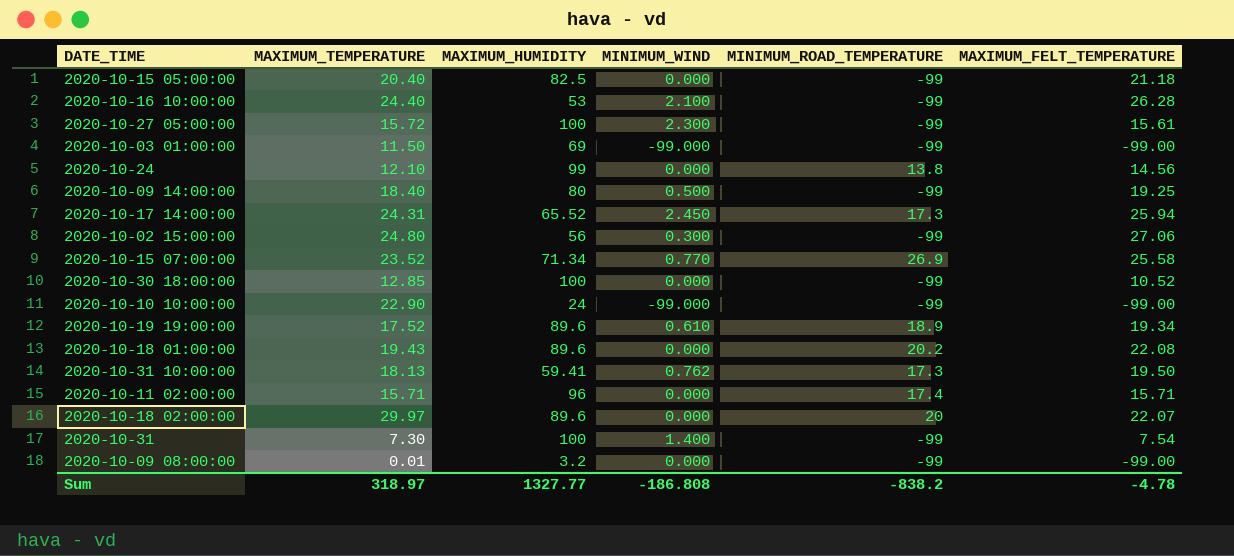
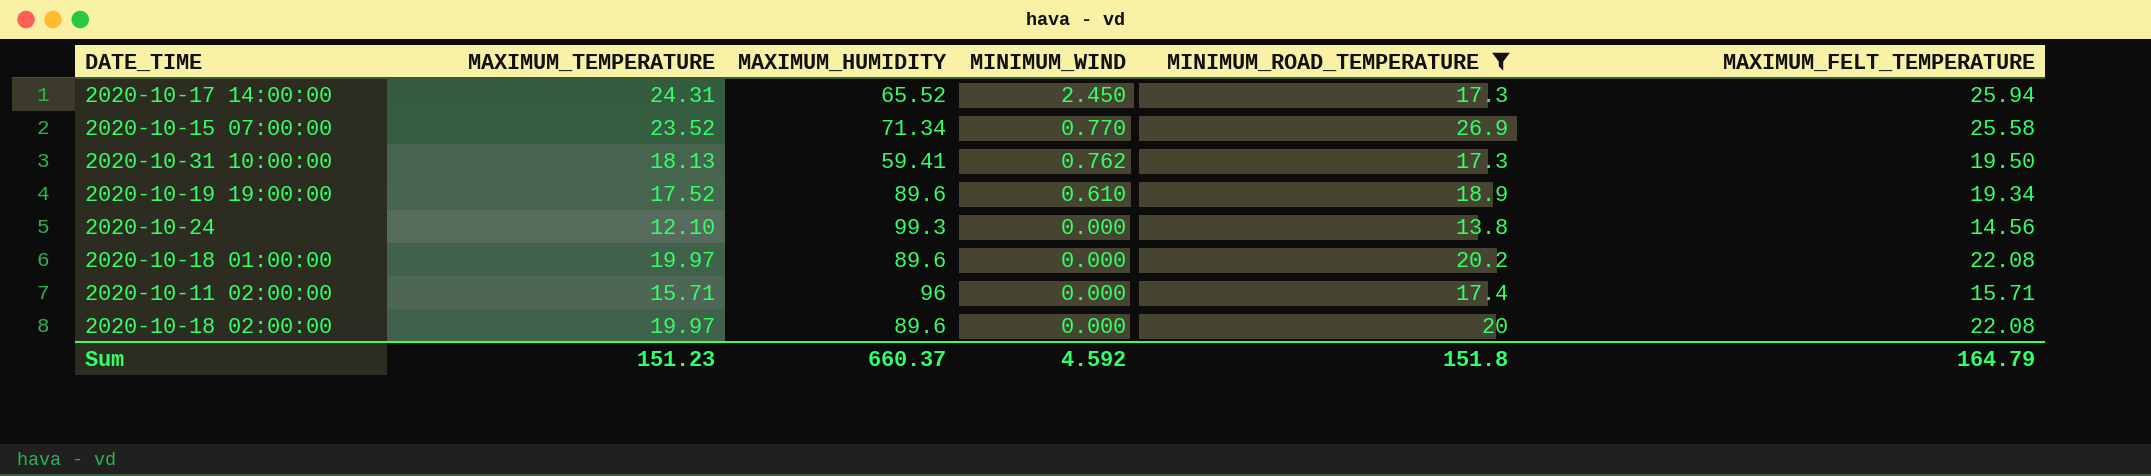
filter: none -> MINIMUM_ROAD_TEMPERATURE != -99
row order: none -> MINIMUM_WIND descending
2020-10-24 | MAXIMUM_HUMIDITY: 99 -> 99.3
2020-10-18 01:00:00 | MAXIMUM_TEMPERATURE: 19.43 -> 19.97
2020-10-18 02:00:00 | MAXIMUM_TEMPERATURE: 29.97 -> 19.97
2020-10-18 02:00:00 | MAXIMUM_FELT_TEMPERATURE: 22.07 -> 22.08
Sum | MAXIMUM_TEMPERATURE: 318.97 -> 151.23
Sum | MAXIMUM_HUMIDITY: 1327.77 -> 660.37
Sum | MINIMUM_WIND: -186.808 -> 4.592
Sum | MINIMUM_ROAD_TEMPERATURE: -838.2 -> 151.8
Sum | MAXIMUM_FELT_TEMPERATURE: -4.78 -> 164.79

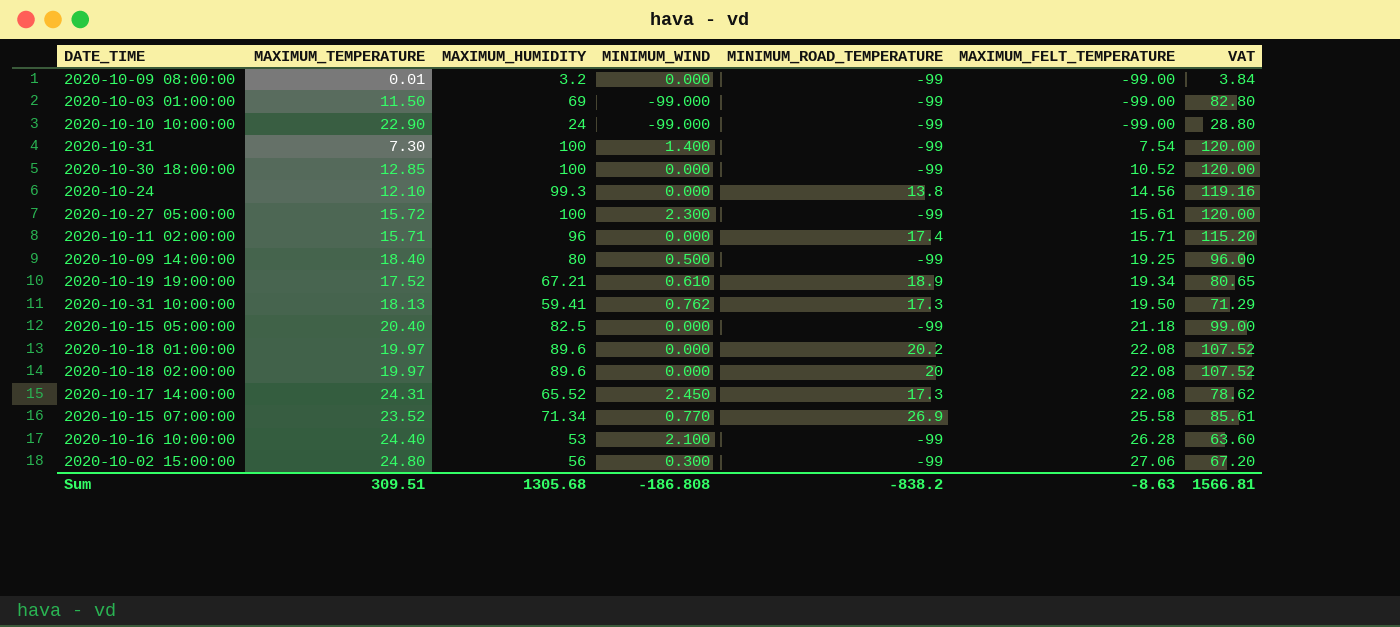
filter: MINIMUM_ROAD_TEMPERATURE != -99 -> none
row order: MINIMUM_WIND descending -> MAXIMUM_FELT_TEMPERATURE ascending
column VAT | formula: none -> [MAXIMUM_HUMIDITY] * 1.2
2020-10-19 19:00:00 | MAXIMUM_HUMIDITY: 89.6 -> 67.21
2020-10-17 14:00:00 | MAXIMUM_FELT_TEMPERATURE: 25.94 -> 22.08
Sum | MAXIMUM_TEMPERATURE: 151.23 -> 309.51
Sum | MAXIMUM_HUMIDITY: 660.37 -> 1305.68
Sum | MINIMUM_WIND: 4.592 -> -186.808
Sum | MINIMUM_ROAD_TEMPERATURE: 151.8 -> -838.2
Sum | MAXIMUM_FELT_TEMPERATURE: 164.79 -> -8.63

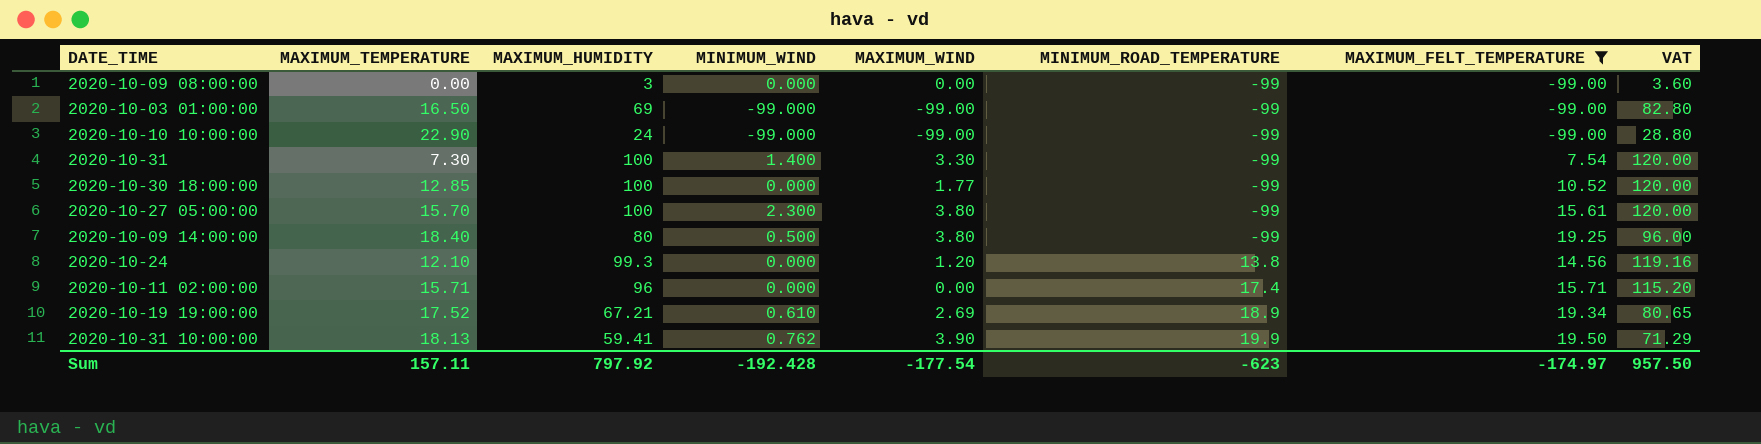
filter: none -> MAXIMUM_FELT_TEMPERATURE <= 19.50
row order: MAXIMUM_FELT_TEMPERATURE ascending -> MINIMUM_ROAD_TEMPERATURE ascending
column MAXIMUM_WIND | position: none -> 5
2020-10-09 08:00:00 | MAXIMUM_TEMPERATURE: 0.01 -> 0.00
2020-10-09 08:00:00 | MAXIMUM_HUMIDITY: 3.2 -> 3
2020-10-09 08:00:00 | VAT: 3.84 -> 3.60
2020-10-03 01:00:00 | MAXIMUM_TEMPERATURE: 11.50 -> 16.50
2020-10-27 05:00:00 | MAXIMUM_TEMPERATURE: 15.72 -> 15.70
2020-10-31 10:00:00 | MINIMUM_ROAD_TEMPERATURE: 17.3 -> 19.9
Sum | MAXIMUM_TEMPERATURE: 309.51 -> 157.11
Sum | MAXIMUM_HUMIDITY: 1305.68 -> 797.92
Sum | MINIMUM_WIND: -186.808 -> -192.428
Sum | MINIMUM_ROAD_TEMPERATURE: -838.2 -> -623
Sum | MAXIMUM_FELT_TEMPERATURE: -8.63 -> -174.97
Sum | VAT: 1566.81 -> 957.50

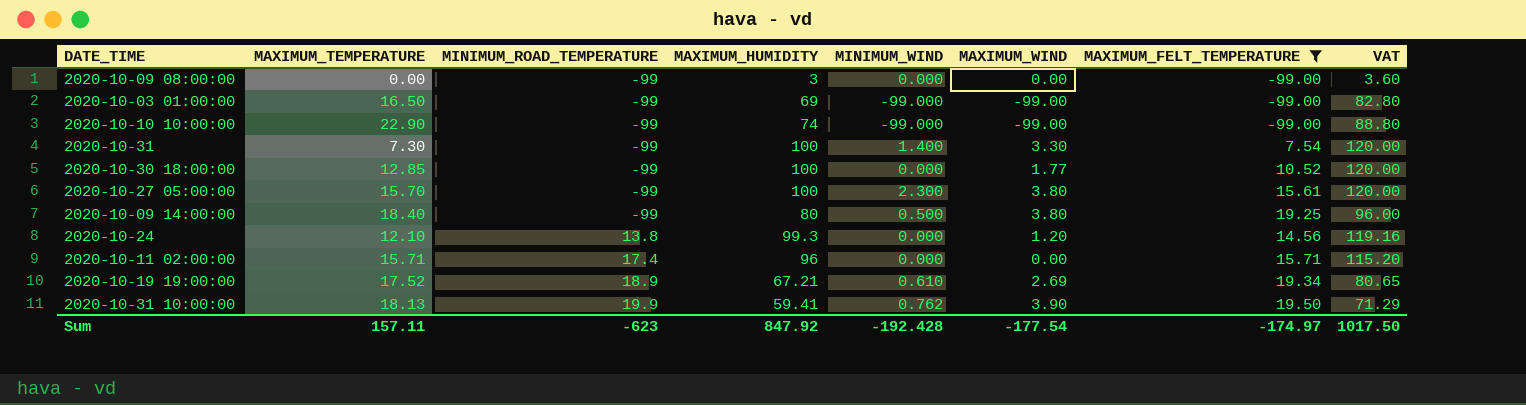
column MINIMUM_ROAD_TEMPERATURE | position: 6 -> 3
2020-10-10 10:00:00 | MAXIMUM_HUMIDITY: 24 -> 74
2020-10-10 10:00:00 | VAT: 28.80 -> 88.80
Sum | MAXIMUM_HUMIDITY: 797.92 -> 847.92
Sum | VAT: 957.50 -> 1017.50

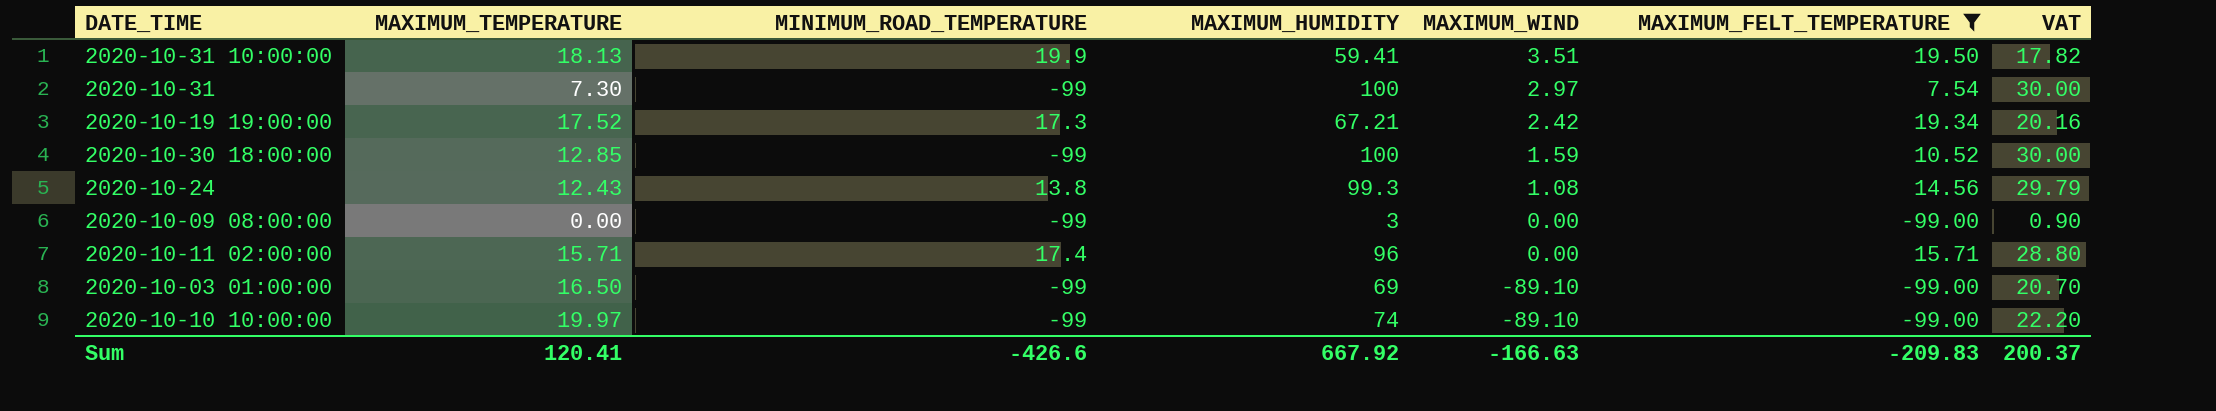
row order: MINIMUM_ROAD_TEMPERATURE ascending -> MAXIMUM_WIND descending
column MINIMUM_WIND | position: 5 -> none
column VAT | formula: [MAXIMUM_HUMIDITY] * 1.2 -> [MAXIMUM_HUMIDITY] * 0.3
row 2020-10-27 05:00:00: 15.70 | -99 | 100 | 2.300 | 3.80 | 15.61 | 120.00 -> none
row 2020-10-09 14:00:00: 18.40 | -99 | 80 | 0.500 | 3.80 | 19.25 | 96.00 -> none
2020-10-31 10:00:00 | MAXIMUM_WIND: 3.90 -> 3.51
2020-10-31 | MAXIMUM_WIND: 3.30 -> 2.97
2020-10-19 19:00:00 | MINIMUM_ROAD_TEMPERATURE: 18.9 -> 17.3
2020-10-19 19:00:00 | MAXIMUM_WIND: 2.69 -> 2.42
2020-10-30 18:00:00 | MAXIMUM_WIND: 1.77 -> 1.59
2020-10-24 | MAXIMUM_TEMPERATURE: 12.10 -> 12.43
2020-10-24 | MAXIMUM_WIND: 1.20 -> 1.08
2020-10-03 01:00:00 | MAXIMUM_WIND: -99.00 -> -89.10
2020-10-10 10:00:00 | MAXIMUM_TEMPERATURE: 22.90 -> 19.97
2020-10-10 10:00:00 | MAXIMUM_WIND: -99.00 -> -89.10
Sum | MAXIMUM_TEMPERATURE: 157.11 -> 120.41
Sum | MINIMUM_ROAD_TEMPERATURE: -623 -> -426.6
Sum | MAXIMUM_HUMIDITY: 847.92 -> 667.92
Sum | MAXIMUM_WIND: -177.54 -> -166.63
Sum | MAXIMUM_FELT_TEMPERATURE: -174.97 -> -209.83
Sum | VAT: 1017.50 -> 200.37

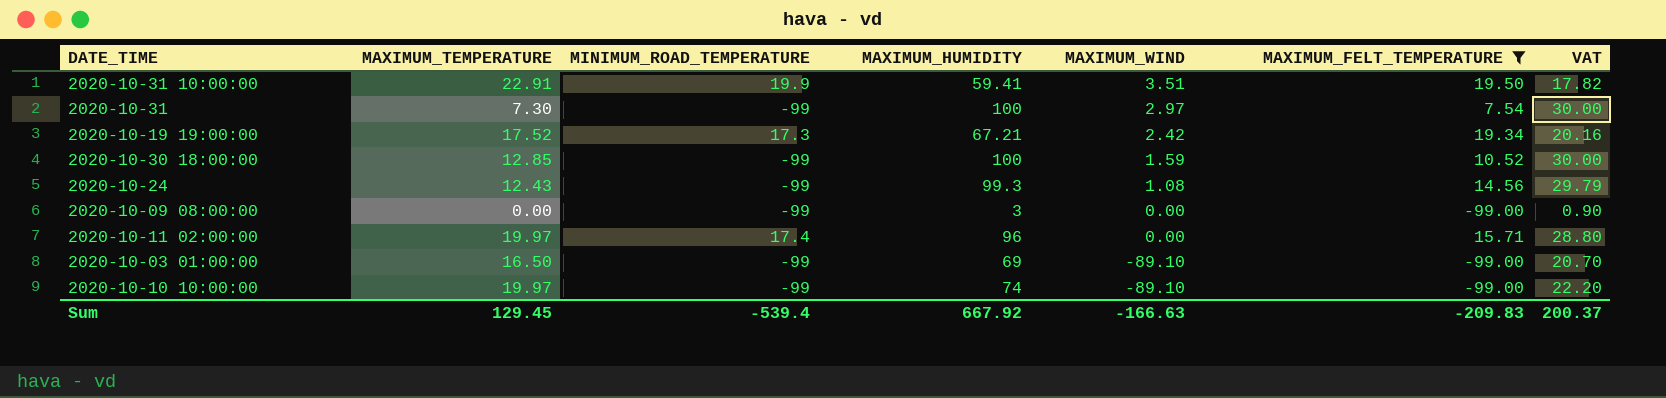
2020-10-31 10:00:00 | MAXIMUM_TEMPERATURE: 18.13 -> 22.91
2020-10-24 | MINIMUM_ROAD_TEMPERATURE: 13.8 -> -99
2020-10-11 02:00:00 | MAXIMUM_TEMPERATURE: 15.71 -> 19.97
Sum | MAXIMUM_TEMPERATURE: 120.41 -> 129.45
Sum | MINIMUM_ROAD_TEMPERATURE: -426.6 -> -539.4

